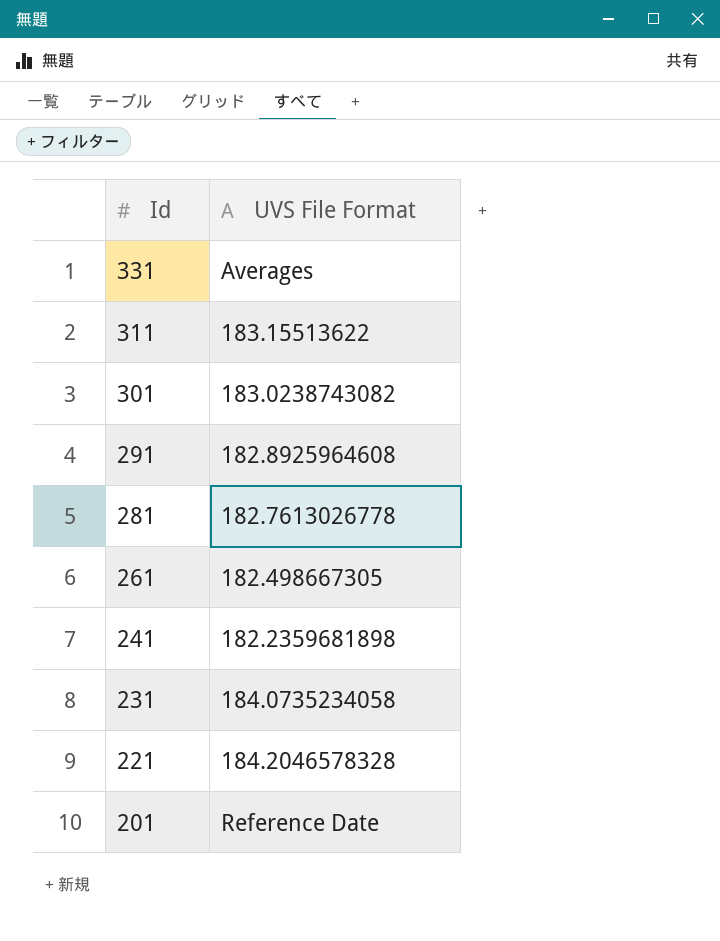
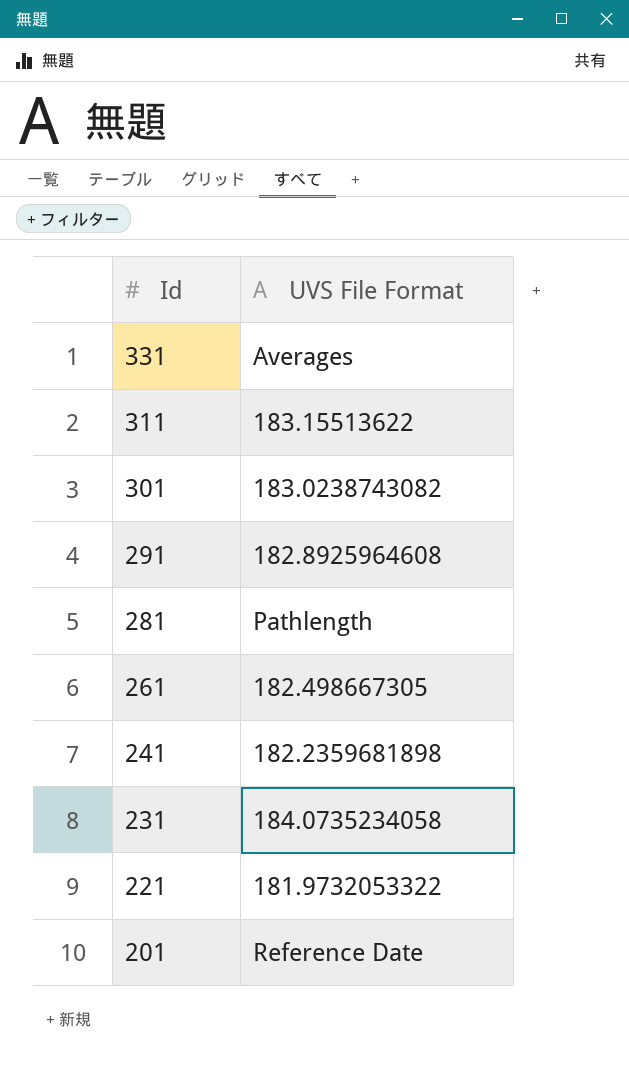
281 | UVS File Format: 182.7613026778 -> Pathlength
221 | UVS File Format: 184.2046578328 -> 181.9732053322

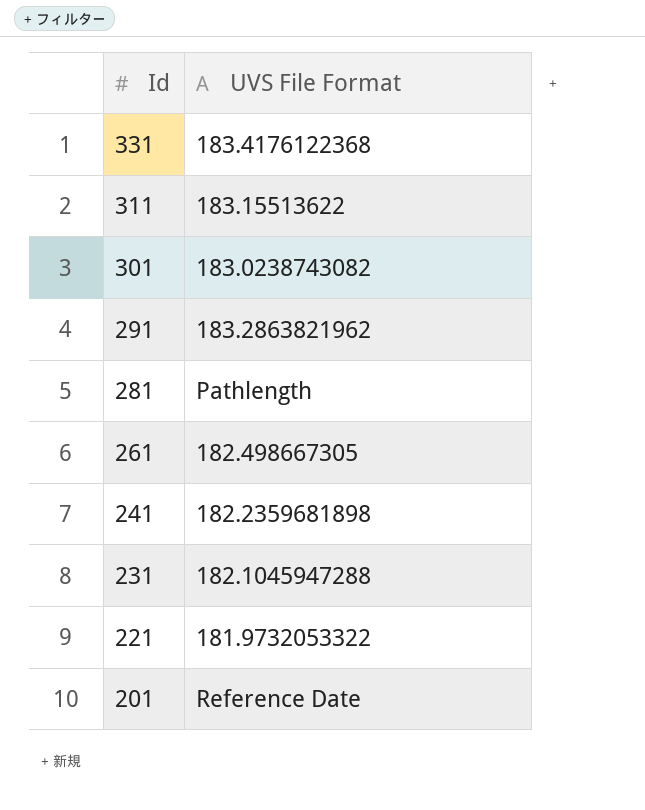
331 | UVS File Format: Averages -> 183.4176122368
291 | UVS File Format: 182.8925964608 -> 183.2863821962
231 | UVS File Format: 184.0735234058 -> 182.1045947288

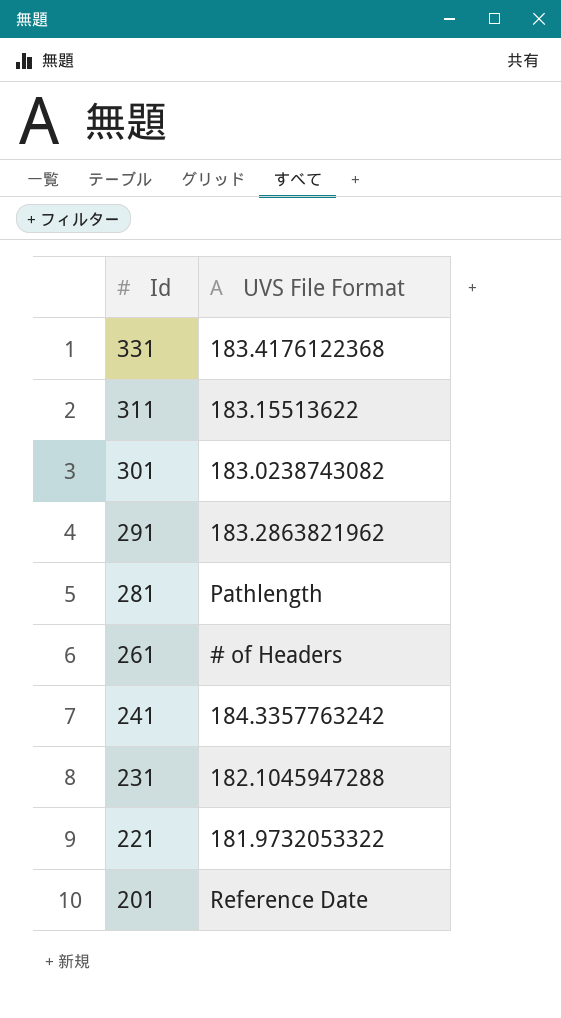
261 | UVS File Format: 182.498667305 -> # of Headers
241 | UVS File Format: 182.2359681898 -> 184.3357763242

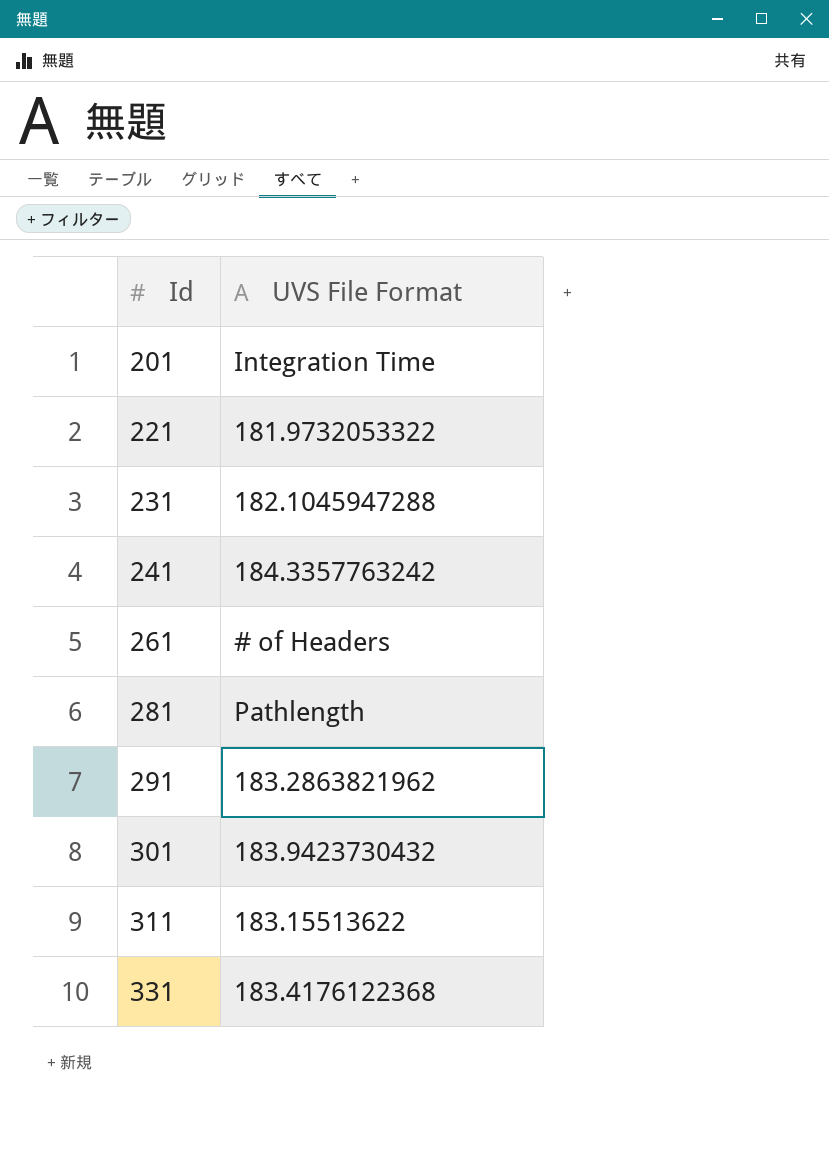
row order: Id descending -> Id ascending
201 | UVS File Format: Reference Date -> Integration Time
301 | UVS File Format: 183.0238743082 -> 183.9423730432

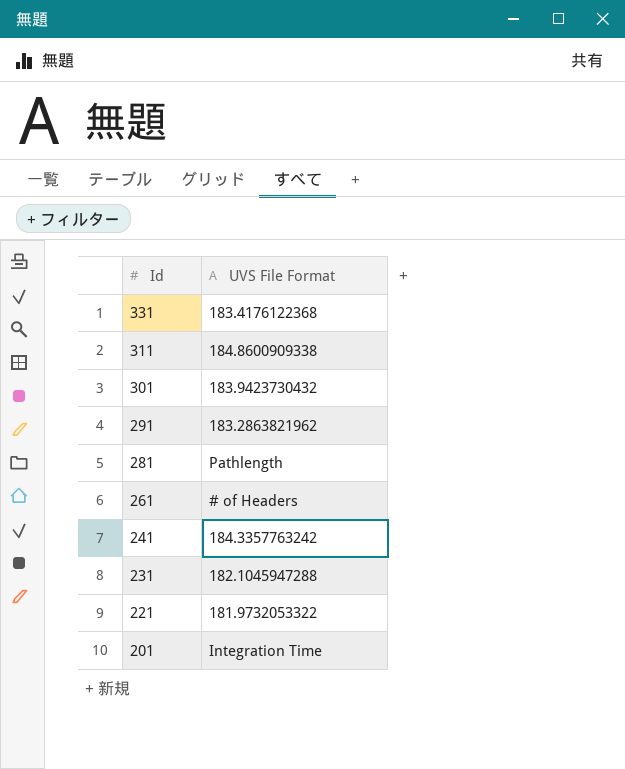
row order: Id ascending -> Id descending
311 | UVS File Format: 183.15513622 -> 184.8600909338

